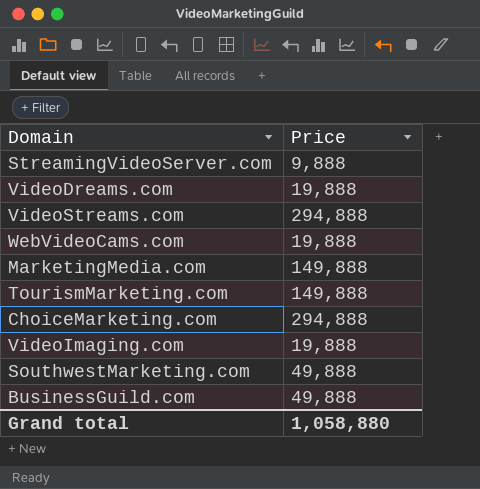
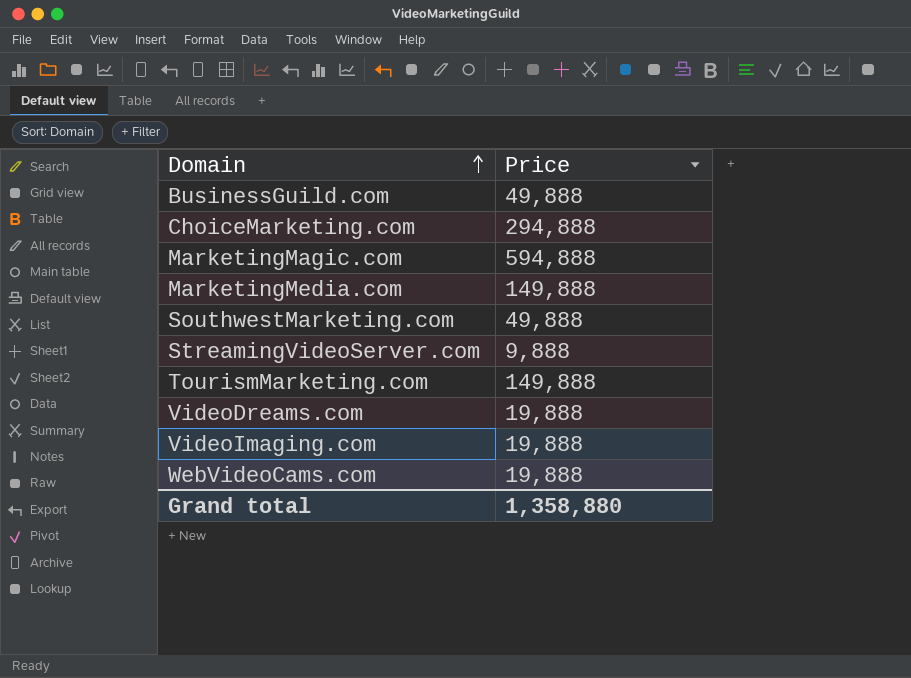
row order: none -> Domain ascending
row VideoStreams.com: 294,888 -> none
row MarketingMagic.com: none -> 594,888
Grand total | Price: 1,058,880 -> 1,358,880

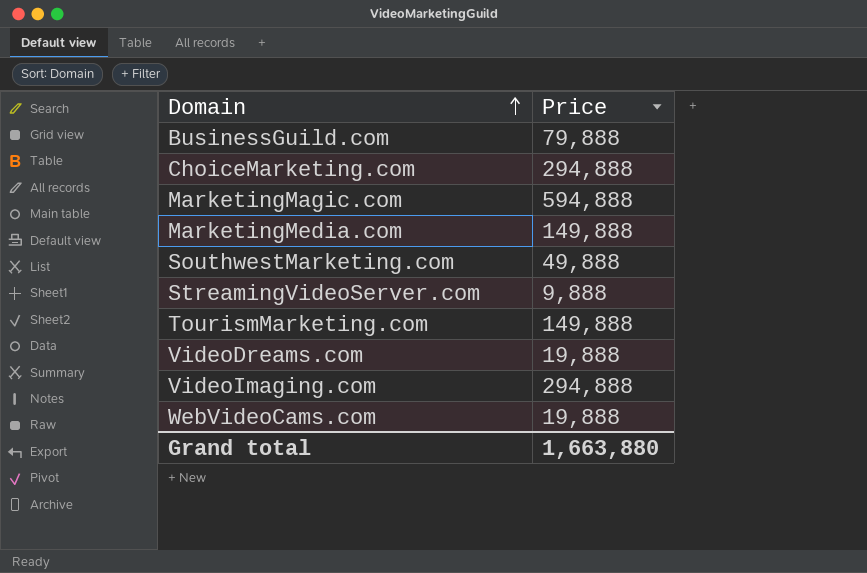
BusinessGuild.com | Price: 49,888 -> 79,888
VideoImaging.com | Price: 19,888 -> 294,888
Grand total | Price: 1,358,880 -> 1,663,880

